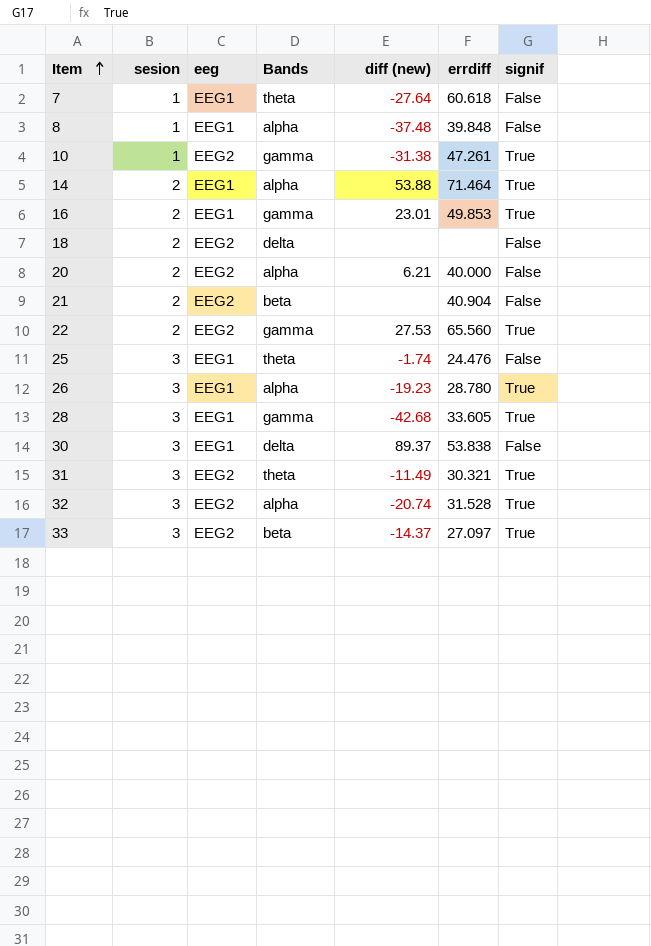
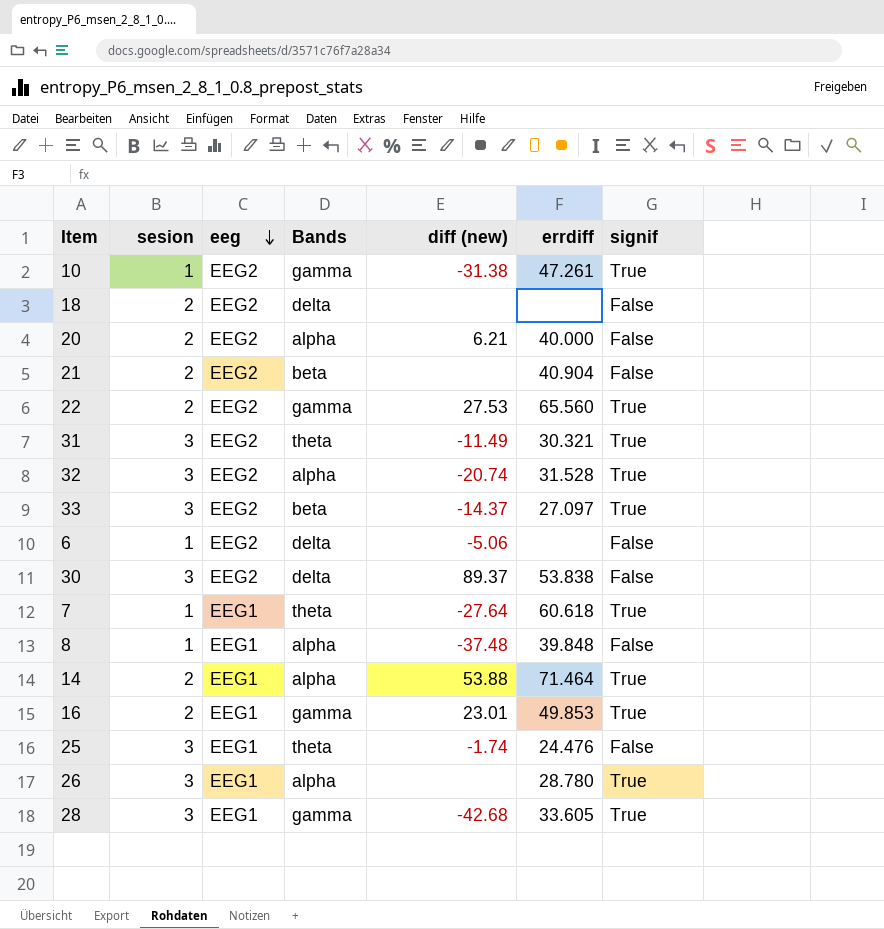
row order: Item ascending -> eeg descending
row 6: none -> 1 | EEG2 | delta | -5.06 | none | False
30 | eeg: EEG1 -> EEG2
7 | signif: False -> True
26 | diff (new): -19.23 -> none

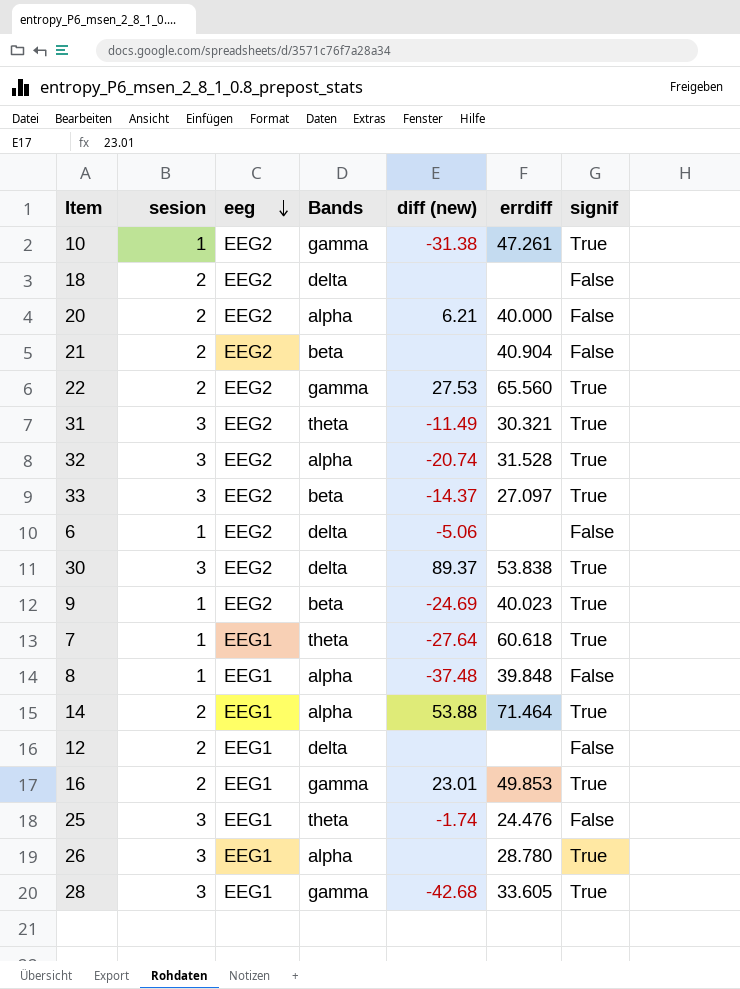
30 | signif: False -> True
row 9: none -> 1 | EEG2 | beta | -24.69 | 40.023 | True
row 12: none -> 2 | EEG1 | delta | none | none | False

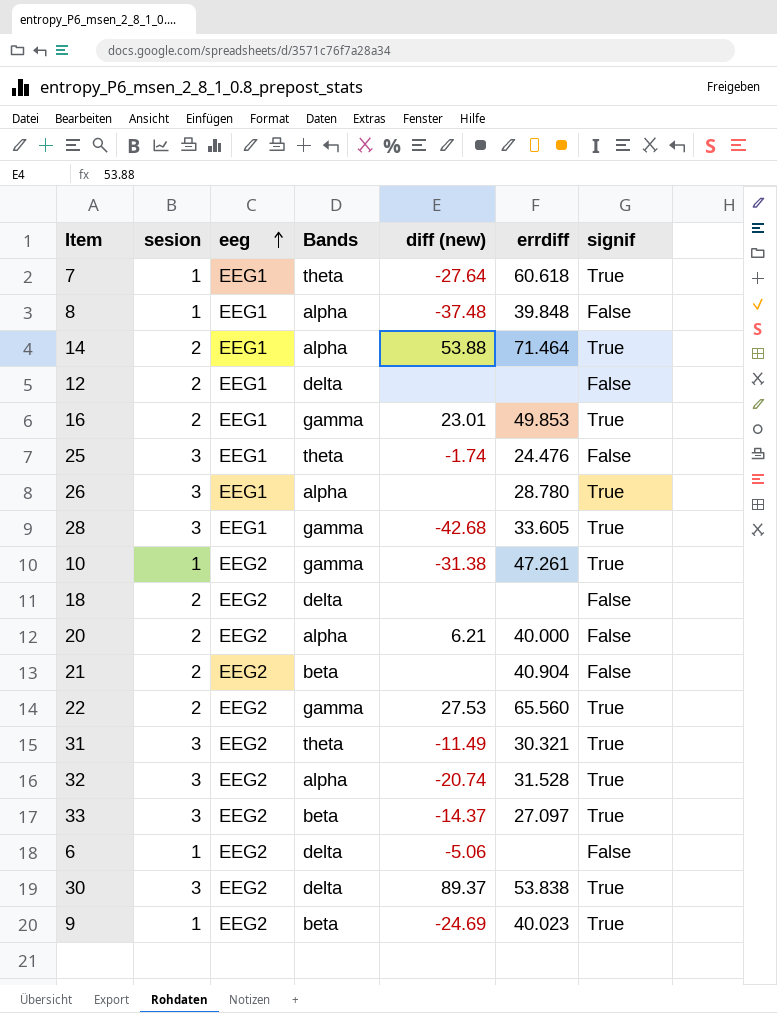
row order: eeg descending -> eeg ascending

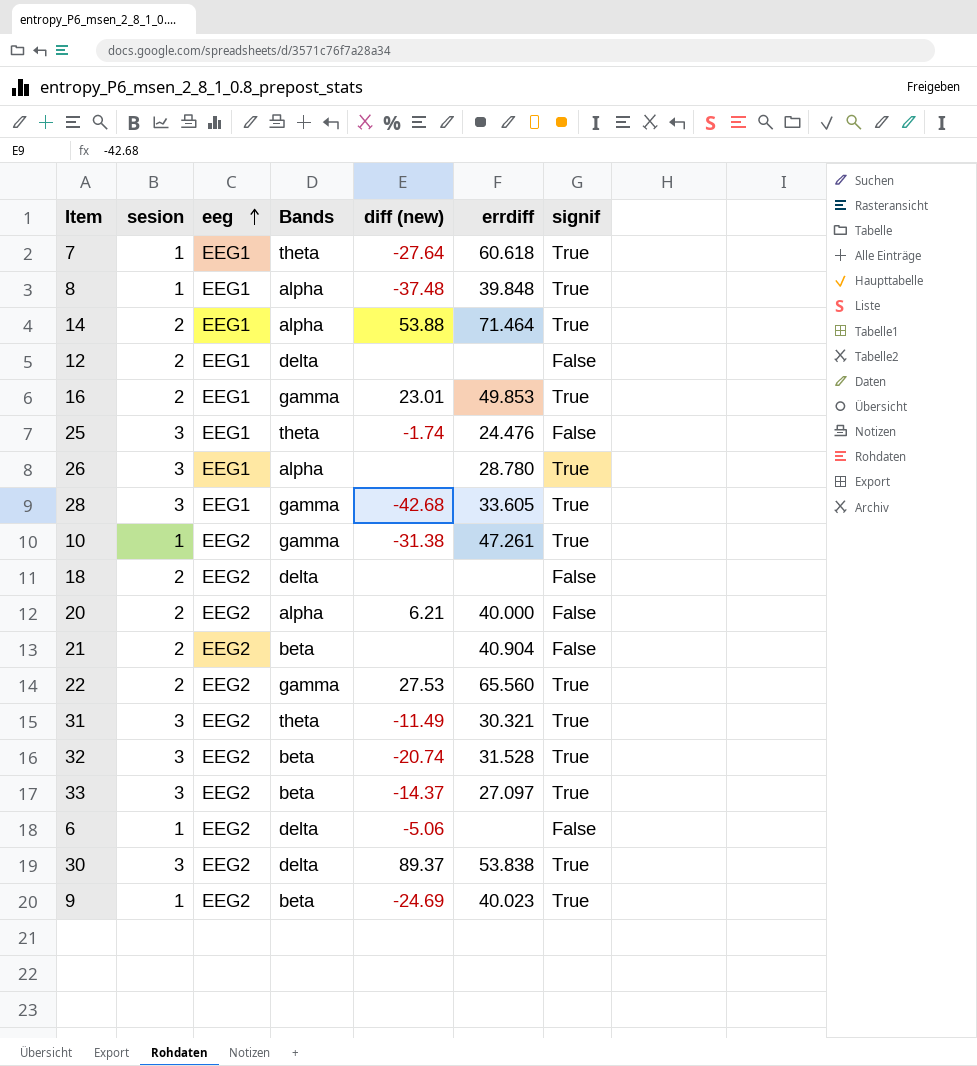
8 | signif: False -> True
32 | Bands: alpha -> beta

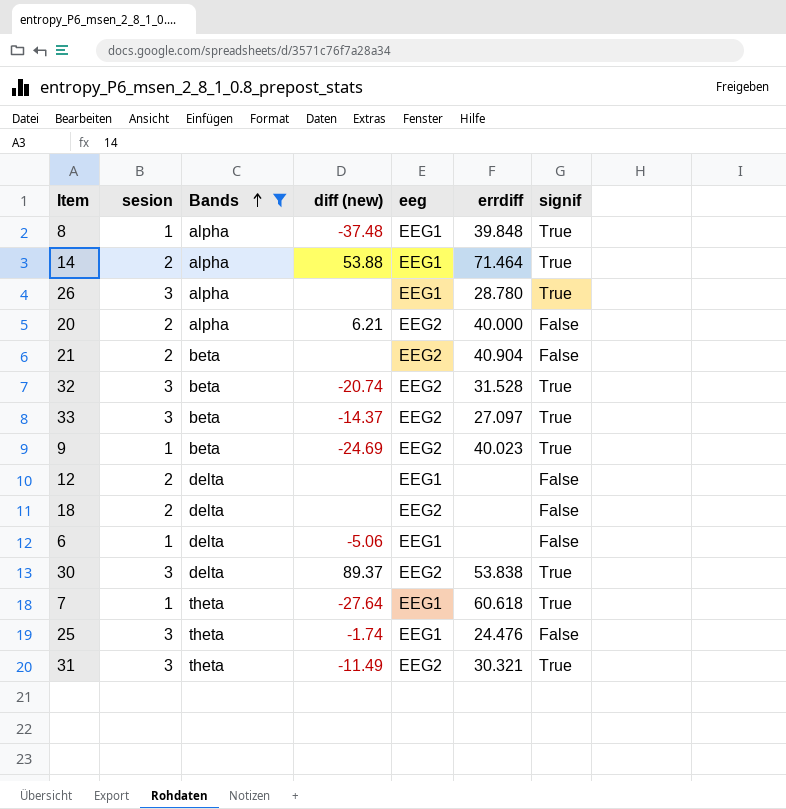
filter: none -> Bands != gamma
row order: eeg ascending -> Bands ascending
column eeg | position: 3 -> 5
6 | eeg: EEG2 -> EEG1

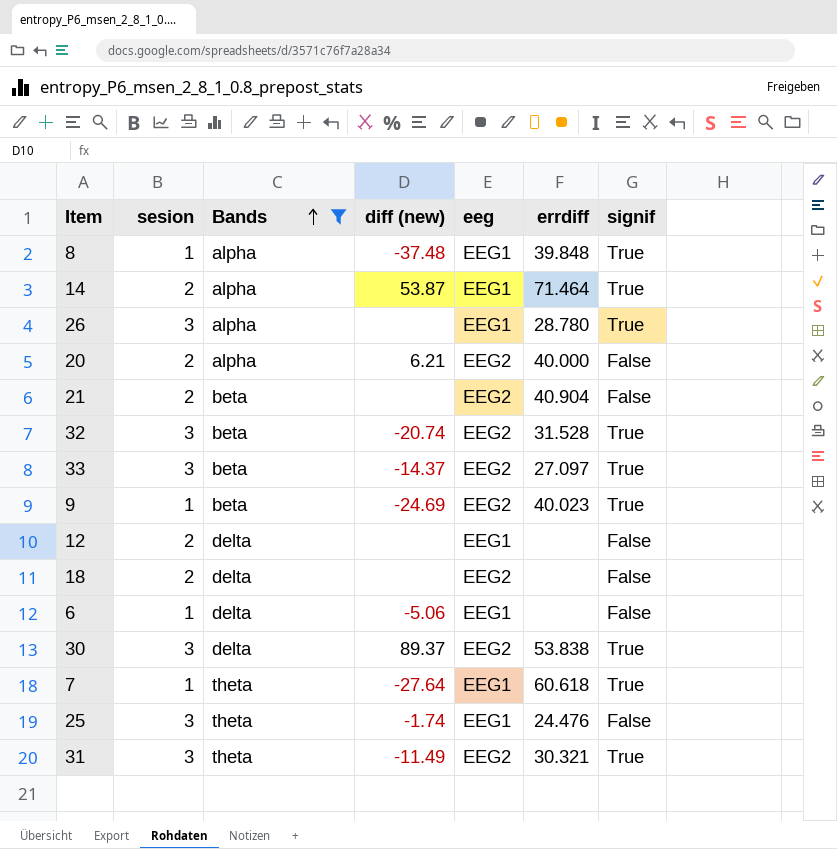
14 | diff (new): 53.88 -> 53.87

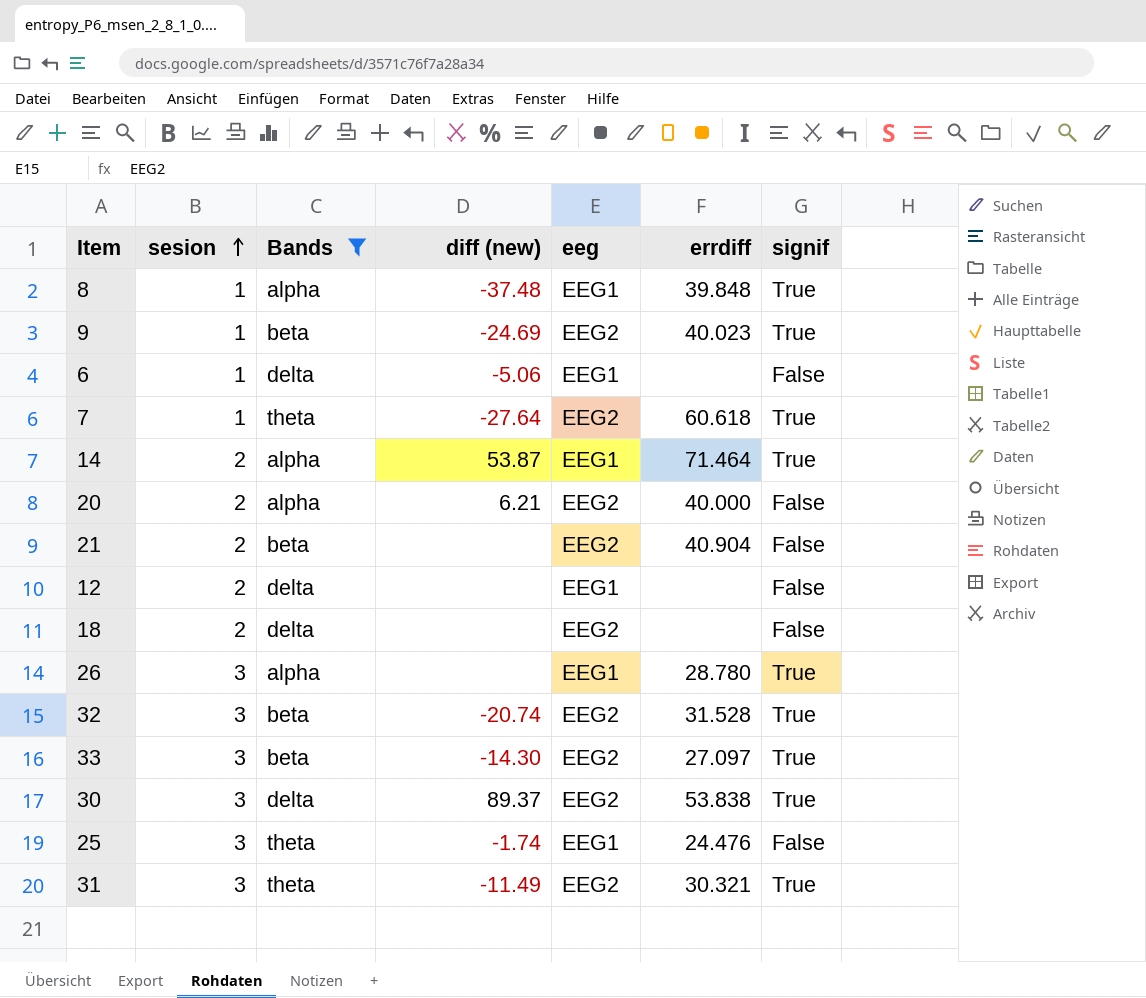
row order: Bands ascending -> sesion ascending
7 | eeg: EEG1 -> EEG2
33 | diff (new): -14.37 -> -14.30

